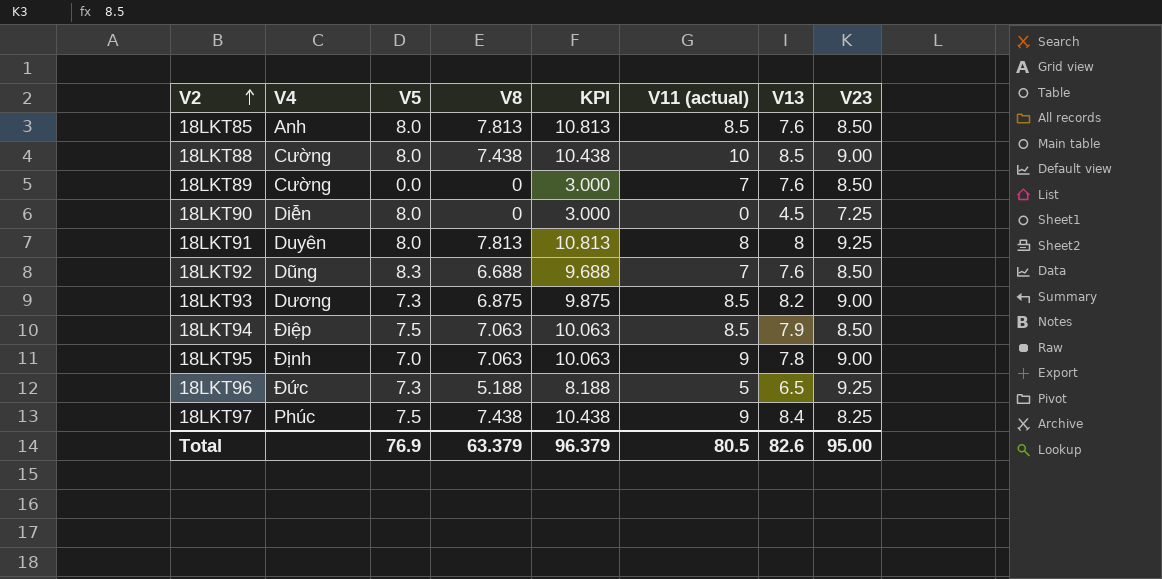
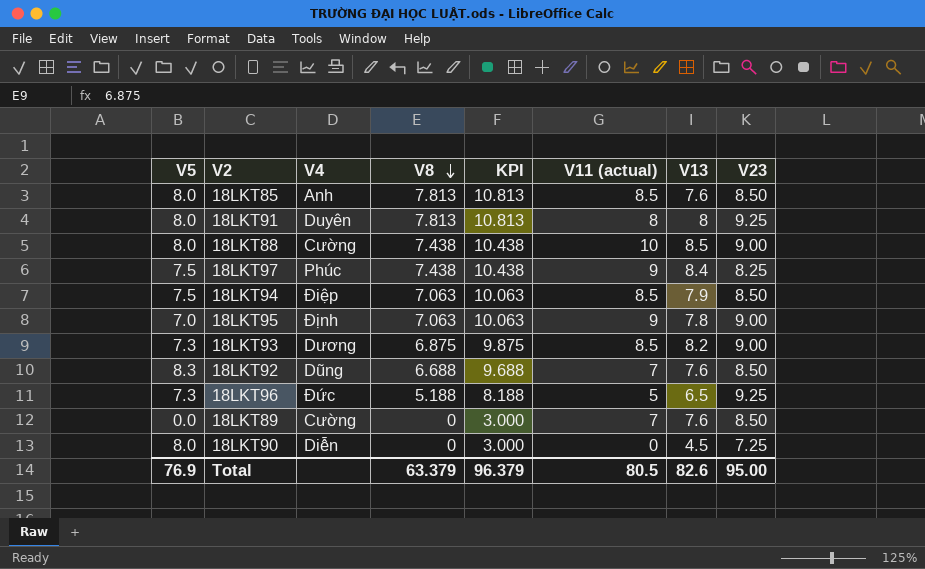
row order: V2 ascending -> V8 descending
column V5 | position: 3 -> 1

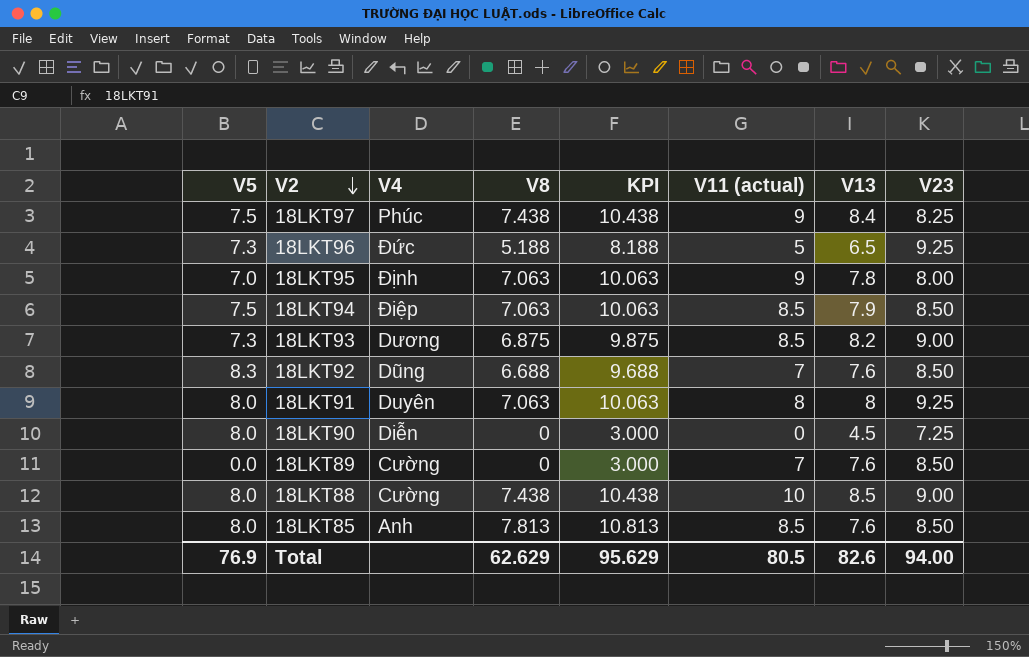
row order: V8 descending -> V2 descending
18LKT95 | V23: 9.00 -> 8.00
18LKT91 | V8: 7.813 -> 7.063
18LKT91 | KPI: 10.813 -> 10.063
Total | V8: 63.379 -> 62.629
Total | KPI: 96.379 -> 95.629
Total | V23: 95.00 -> 94.00

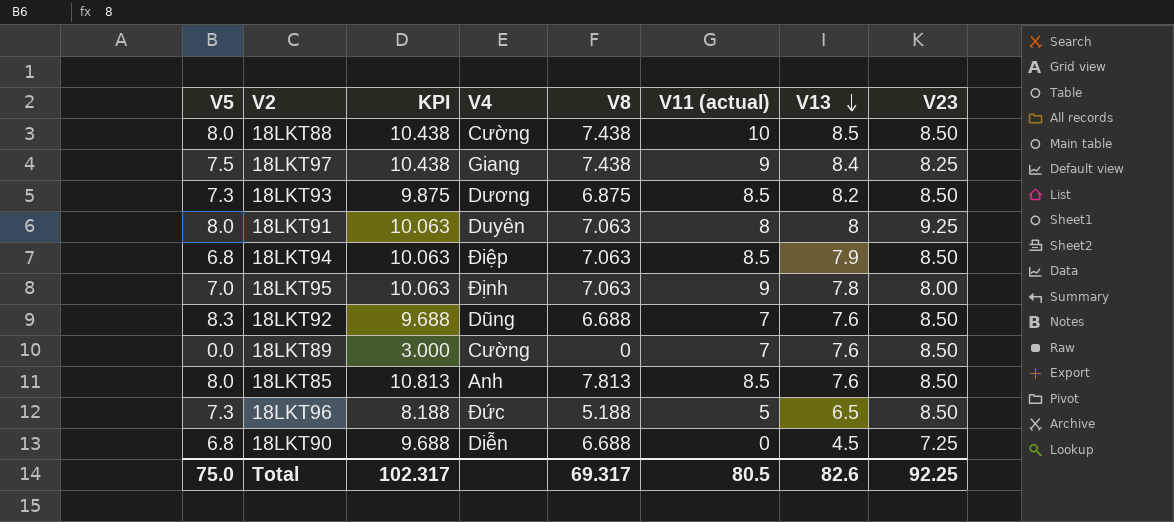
row order: V2 descending -> V13 descending
column KPI | position: 5 -> 3
18LKT88 | V23: 9.00 -> 8.50
18LKT97 | V4: Phúc -> Giang
18LKT93 | V23: 9.00 -> 8.50
18LKT94 | V5: 7.5 -> 6.8
18LKT96 | V23: 9.25 -> 8.50
18LKT90 | V5: 8.0 -> 6.8
18LKT90 | KPI: 3.000 -> 9.688
18LKT90 | V8: 0 -> 6.688
Total | V5: 76.9 -> 75.0
Total | KPI: 95.629 -> 102.317
Total | V8: 62.629 -> 69.317
Total | V23: 94.00 -> 92.25

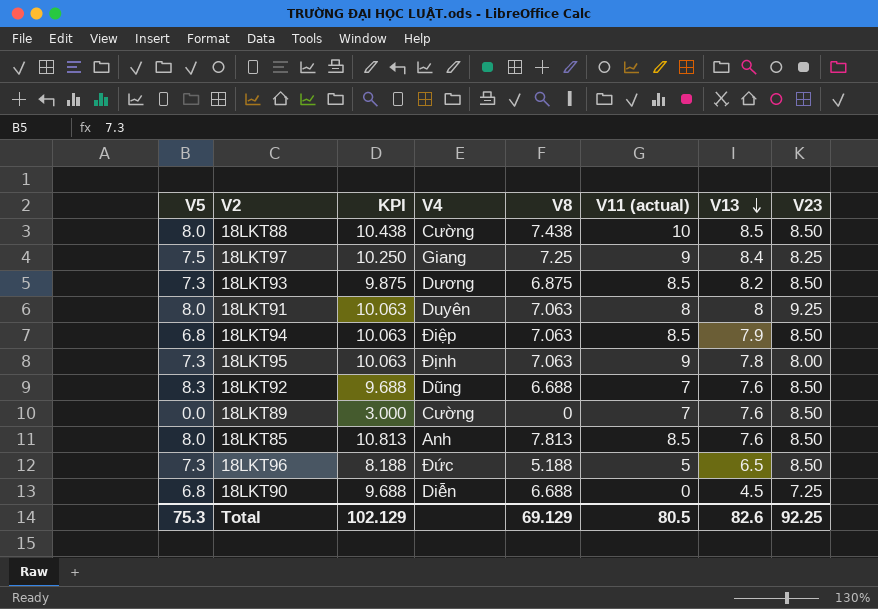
18LKT97 | KPI: 10.438 -> 10.250
18LKT97 | V8: 7.438 -> 7.25
18LKT95 | V5: 7.0 -> 7.3
Total | V5: 75.0 -> 75.3
Total | KPI: 102.317 -> 102.129
Total | V8: 69.317 -> 69.129

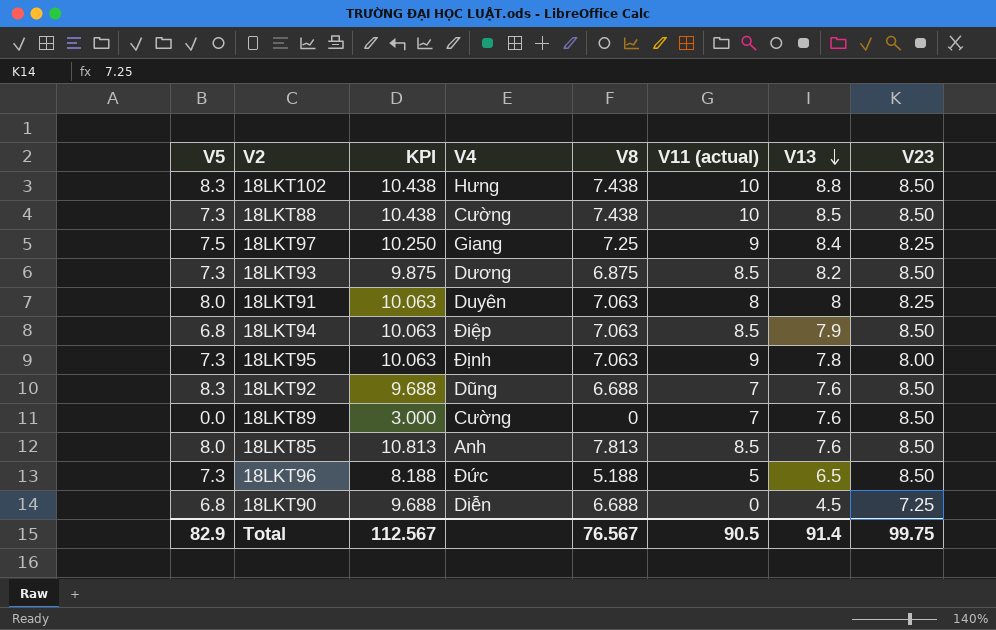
row 18LKT102: none -> 8.3 | 10.438 | Hưng | 7.438 | 10 | 8.8 | 8.50
18LKT88 | V5: 8.0 -> 7.3
18LKT91 | V23: 9.25 -> 8.25
Total | V5: 75.3 -> 82.9
Total | KPI: 102.129 -> 112.567
Total | V8: 69.129 -> 76.567
Total | V11 (actual): 80.5 -> 90.5
Total | V13: 82.6 -> 91.4
Total | V23: 92.25 -> 99.75

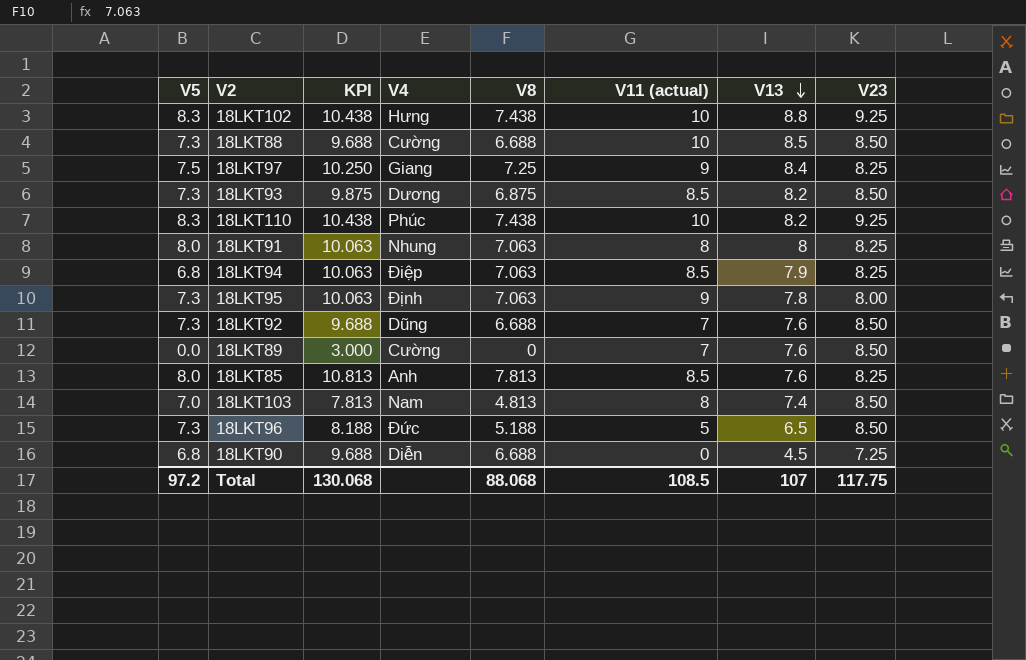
18LKT102 | V23: 8.50 -> 9.25
18LKT88 | KPI: 10.438 -> 9.688
18LKT88 | V8: 7.438 -> 6.688
row 18LKT110: none -> 8.3 | 10.438 | Phúc | 7.438 | 10 | 8.2 | 9.25
18LKT91 | V4: Duyên -> Nhung
18LKT94 | V23: 8.50 -> 8.25
18LKT92 | V5: 8.3 -> 7.3
18LKT85 | V23: 8.50 -> 8.25
row 18LKT103: none -> 7.0 | 7.813 | Nam | 4.813 | 8 | 7.4 | 8.50
Total | V5: 82.9 -> 97.2
Total | KPI: 112.567 -> 130.068
Total | V8: 76.567 -> 88.068
Total | V11 (actual): 90.5 -> 108.5
Total | V13: 91.4 -> 107
Total | V23: 99.75 -> 117.75

